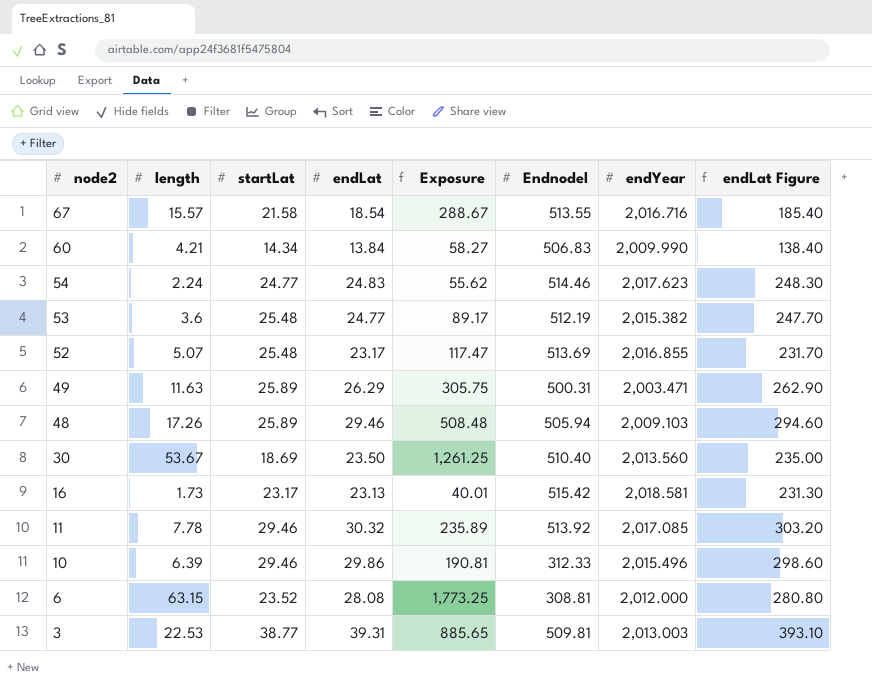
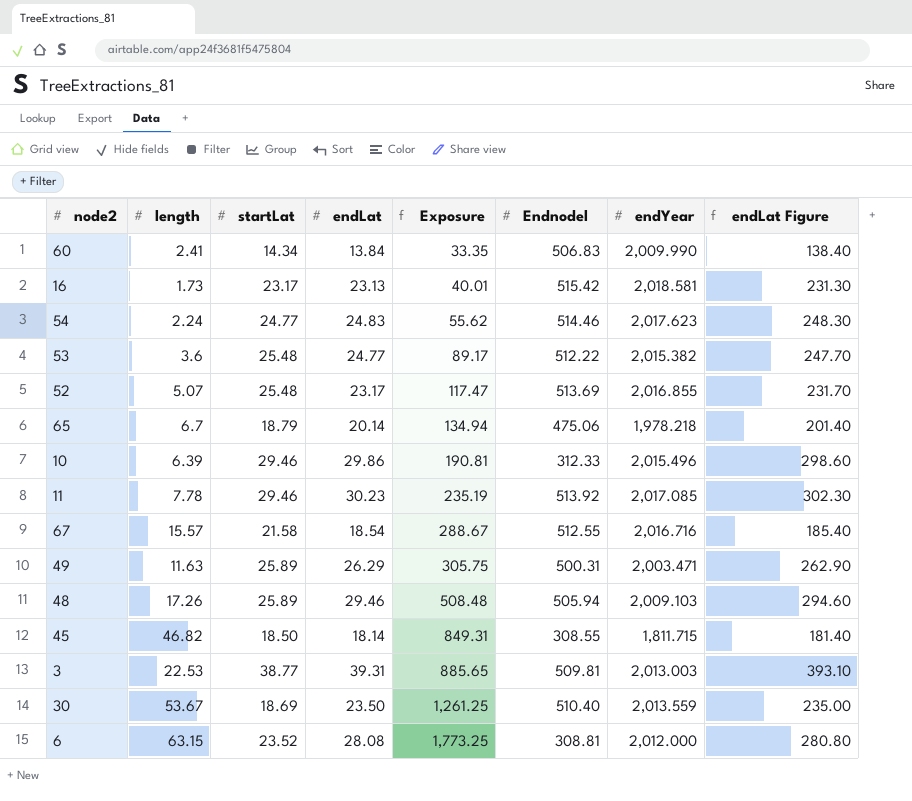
row order: node2 descending -> Exposure ascending
60 | length: 4.21 -> 2.41
60 | Exposure: 58.27 -> 33.35
53 | Endnodel: 512.19 -> 512.22
row 65: none -> 6.7 | 18.79 | 20.14 | 134.94 | 475.06 | 1,978.218 | 201.40
11 | endLat: 30.32 -> 30.23
11 | Exposure: 235.89 -> 235.19
11 | endLat Figure: 303.20 -> 302.30
67 | Endnodel: 513.55 -> 512.55
row 45: none -> 46.82 | 18.50 | 18.14 | 849.31 | 308.55 | 1,811.715 | 181.40
30 | endYear: 2,013.560 -> 2,013.559

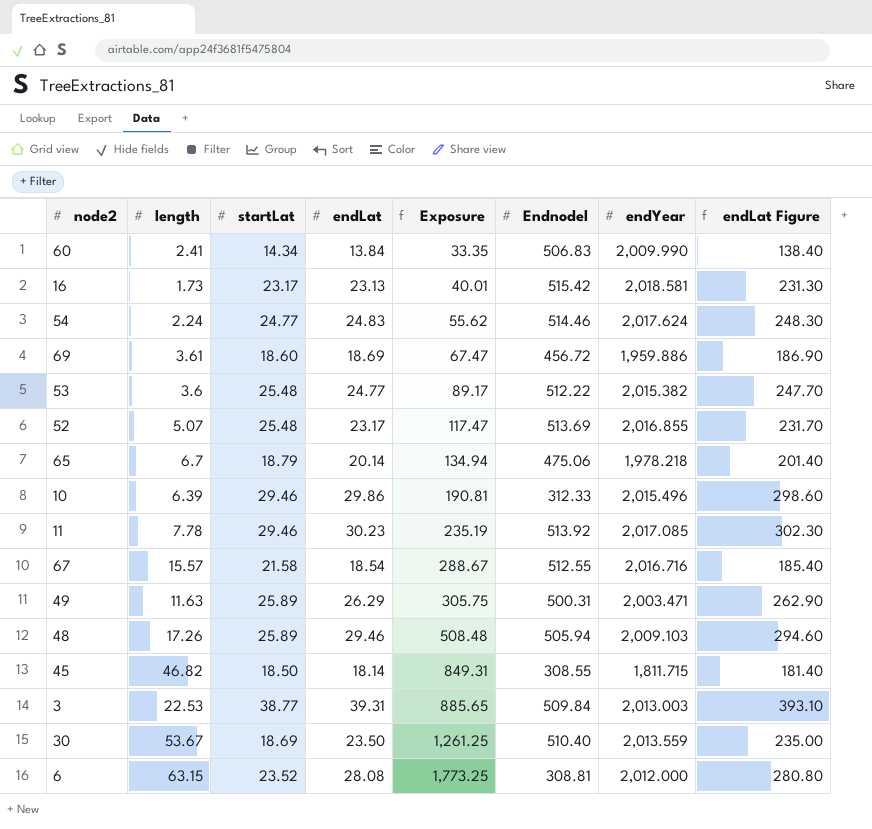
54 | endYear: 2,017.623 -> 2,017.624
row 69: none -> 3.61 | 18.60 | 18.69 | 67.47 | 456.72 | 1,959.886 | 186.90
3 | Endnodel: 509.81 -> 509.84

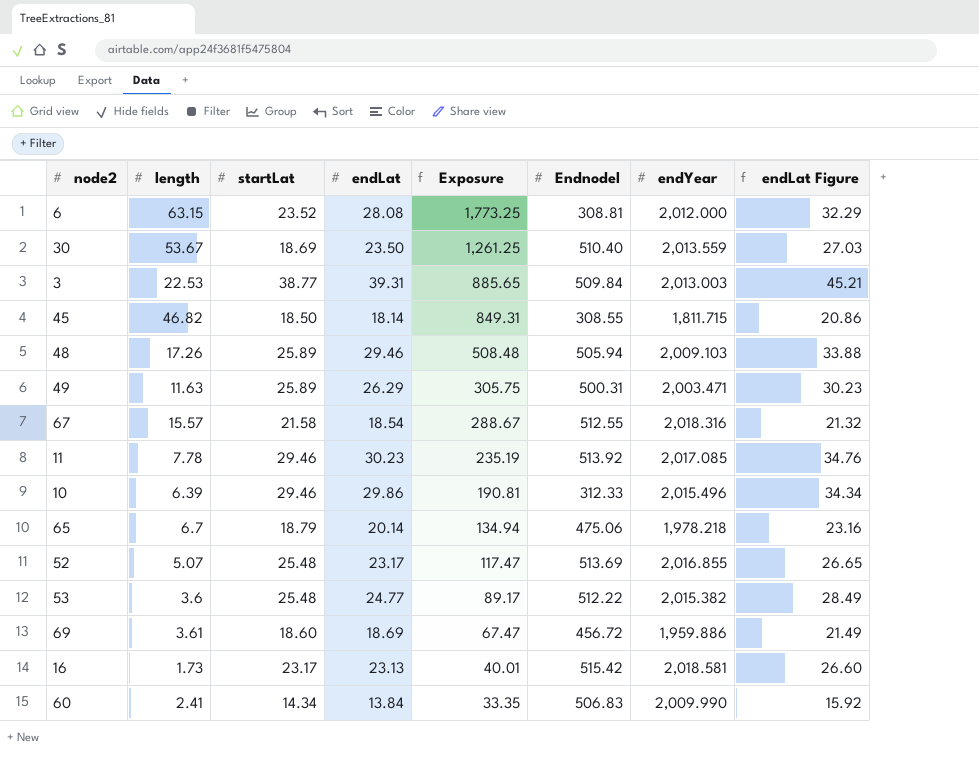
row order: Exposure ascending -> Exposure descending
column endLat Figure | formula: [endLat] * 10 -> [endLat] * 1.15
row 54: 2.24 | 24.77 | 24.83 | 55.62 | 514.46 | 2,017.624 | 248.30 -> none
67 | endYear: 2,016.716 -> 2,018.316

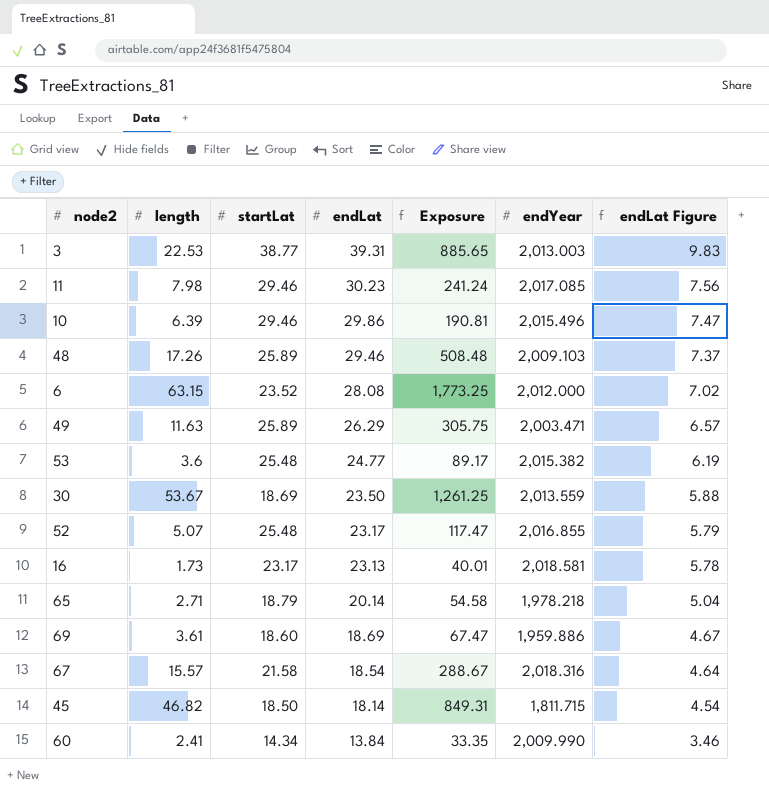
row order: Exposure descending -> endLat descending
column Endnodel | position: 6 -> none
column endLat Figure | formula: [endLat] * 1.15 -> [endLat] * 0.25
11 | length: 7.78 -> 7.98
11 | Exposure: 235.19 -> 241.24
65 | length: 6.7 -> 2.71
65 | Exposure: 134.94 -> 54.58

